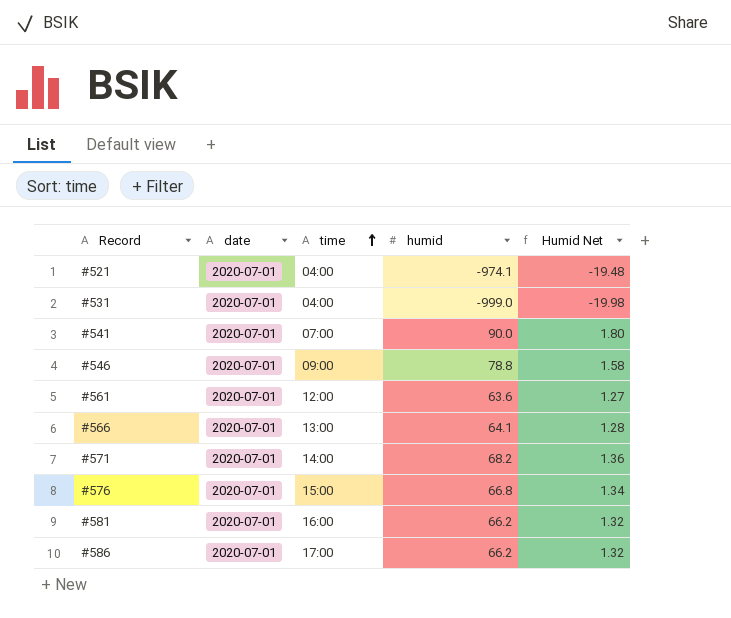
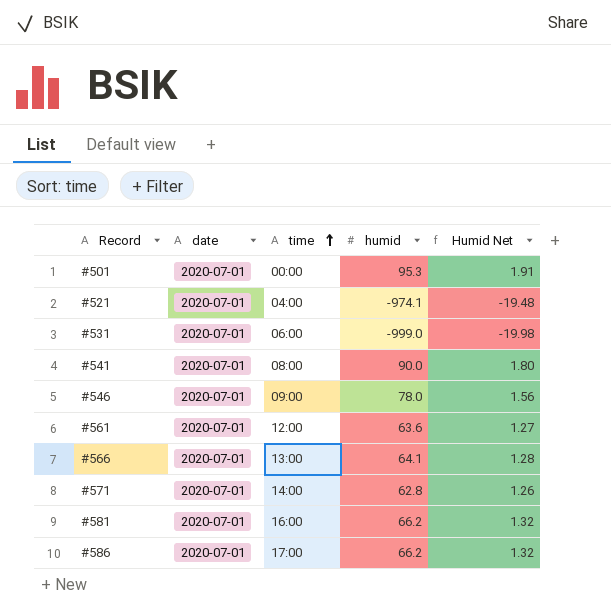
row #576: 2020-07-01 | 15:00 | 66.8 | 1.34 -> none
row #501: none -> 2020-07-01 | 00:00 | 95.3 | 1.91
#531 | time: 04:00 -> 06:00
#541 | time: 07:00 -> 08:00
#546 | humid: 78.8 -> 78.0
#546 | Humid Net: 1.58 -> 1.56
#571 | humid: 68.2 -> 62.8
#571 | Humid Net: 1.36 -> 1.26

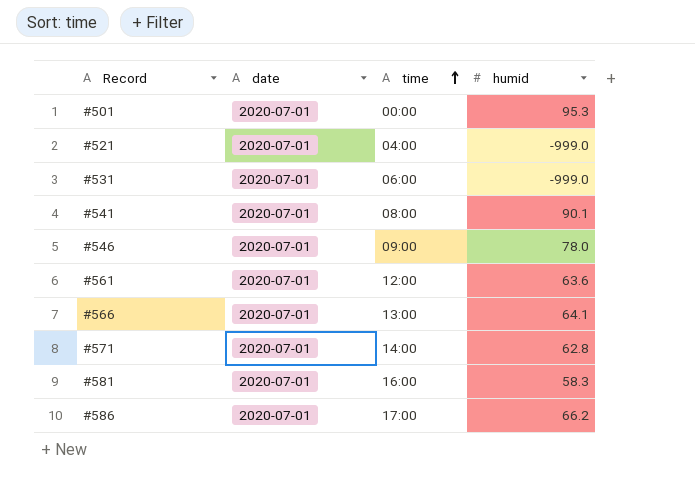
column Humid Net | formula: [humid] * 0.02 -> none
#521 | humid: -974.1 -> -999.0
#541 | humid: 90.0 -> 90.1
#581 | humid: 66.2 -> 58.3

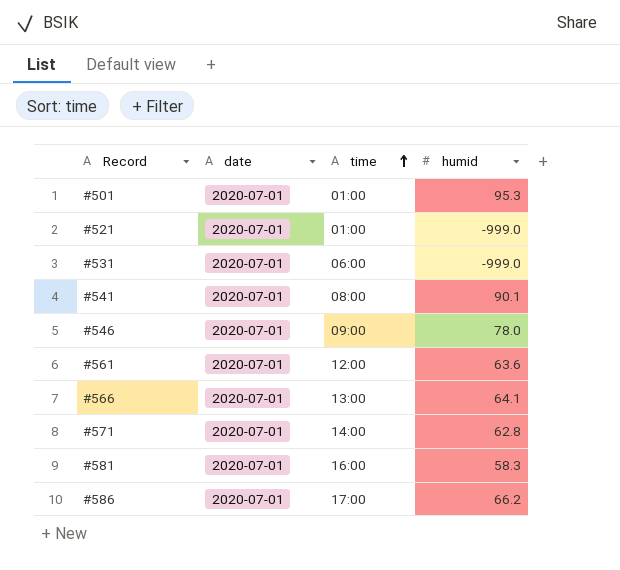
#501 | time: 00:00 -> 01:00
#521 | time: 04:00 -> 01:00

